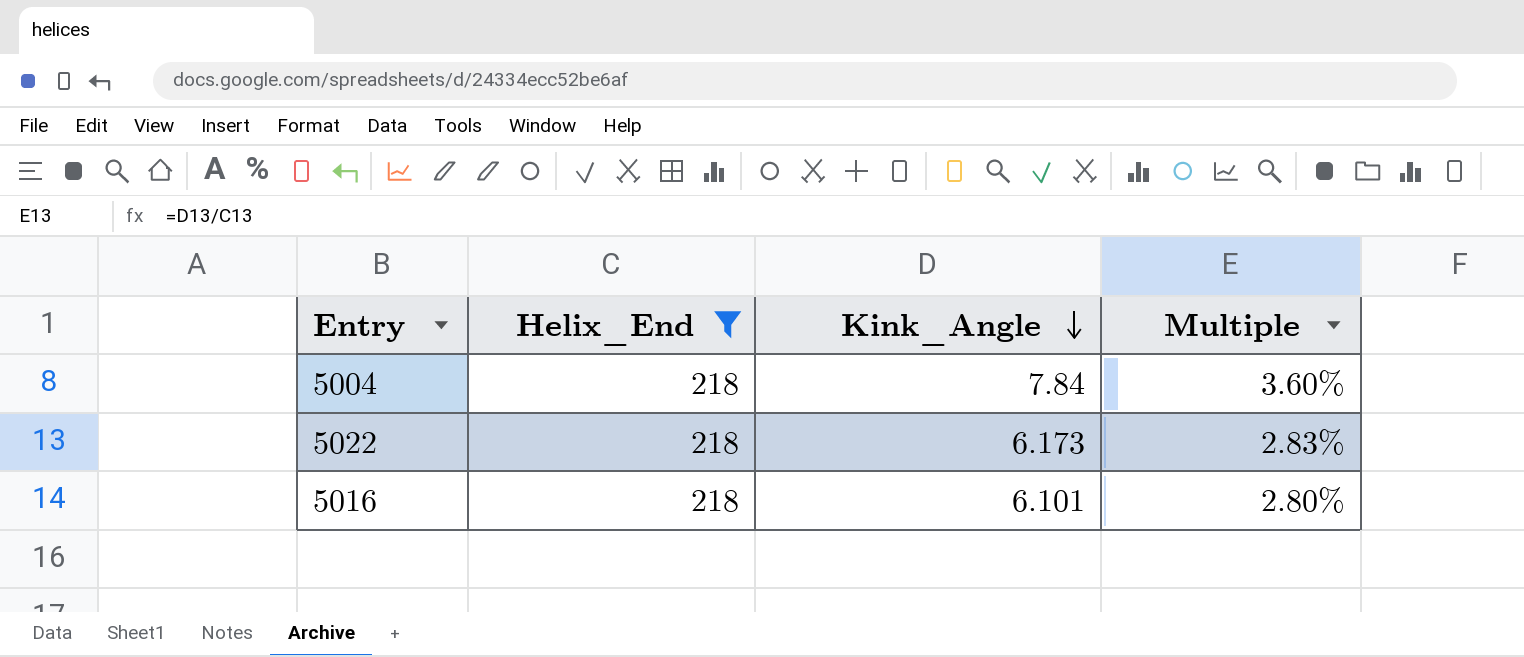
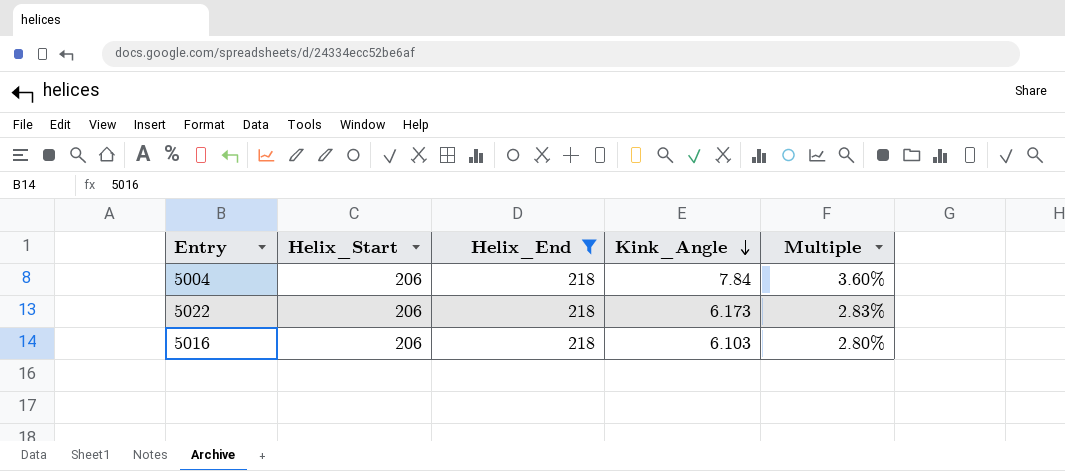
column Helix_Start | position: none -> 2
5016 | Kink_Angle: 6.101 -> 6.103

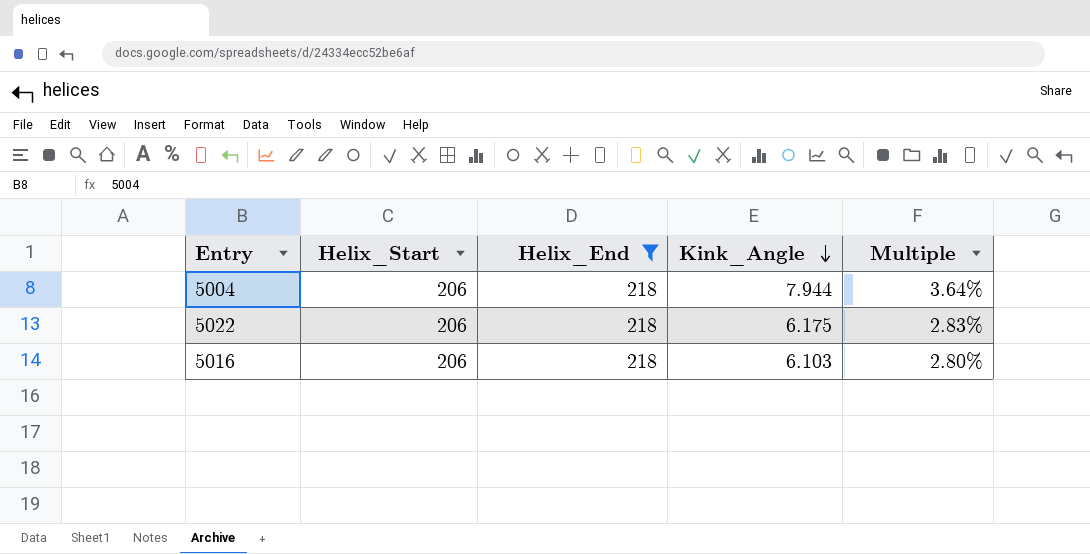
5004 | Kink_Angle: 7.84 -> 7.944
5004 | Multiple: 3.60% -> 3.64%
5022 | Kink_Angle: 6.173 -> 6.175

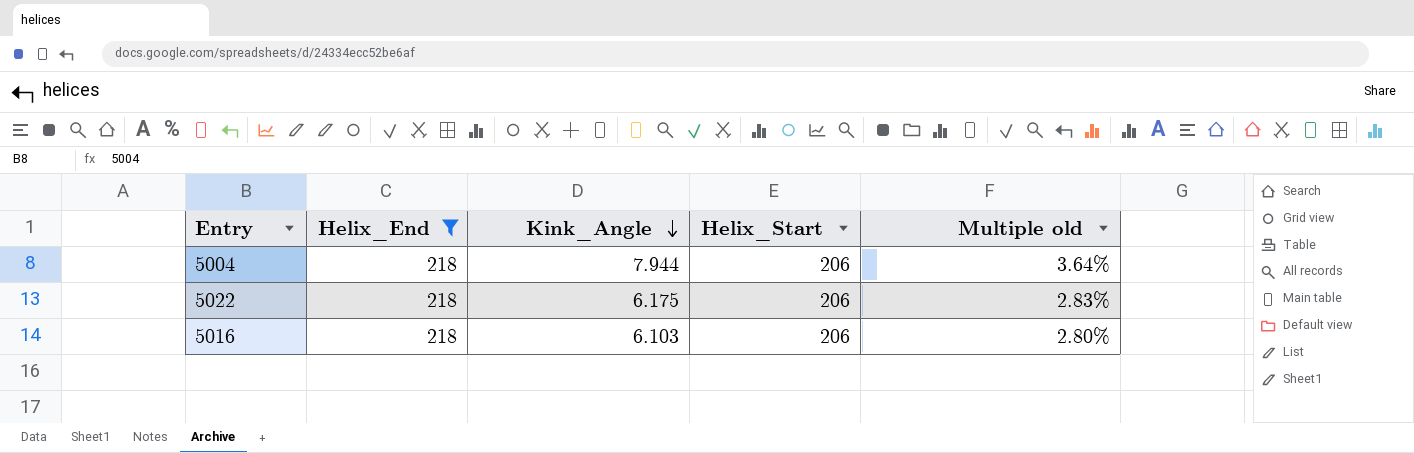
column Helix_Start | position: 2 -> 4
column name: Multiple -> Multiple old

